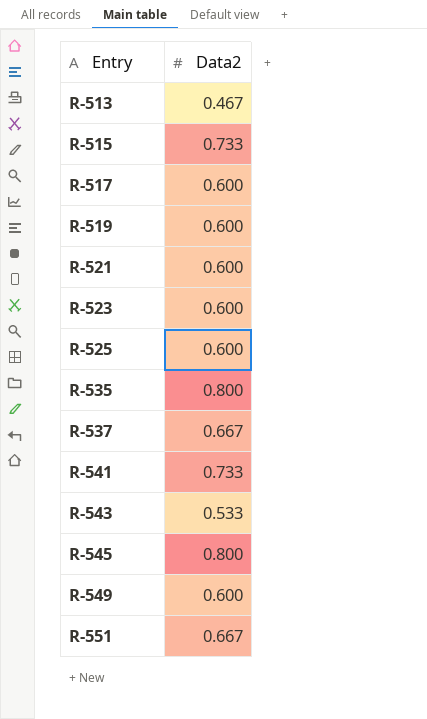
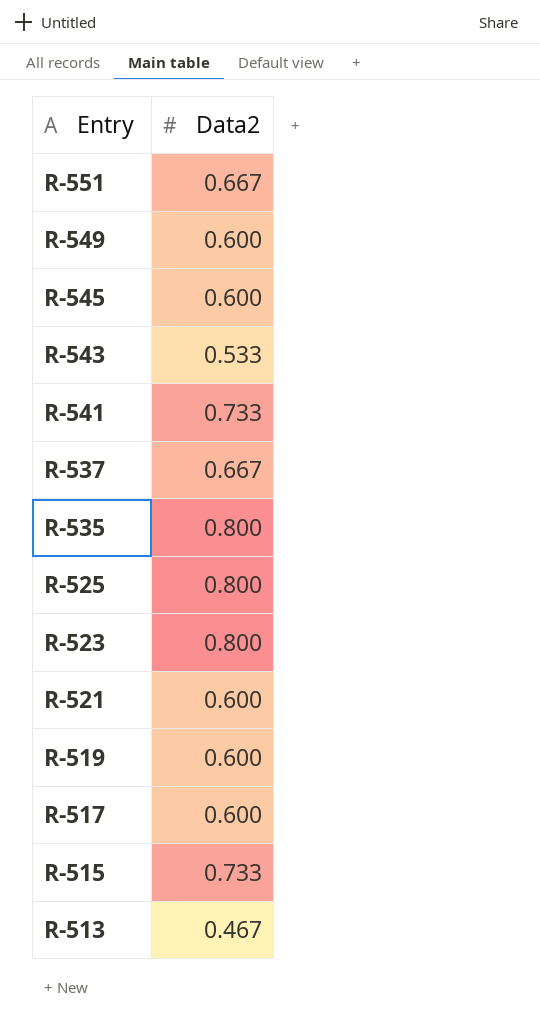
row order: Entry ascending -> Entry descending
R-545 | Data2: 0.800 -> 0.600
R-525 | Data2: 0.600 -> 0.800
R-523 | Data2: 0.600 -> 0.800

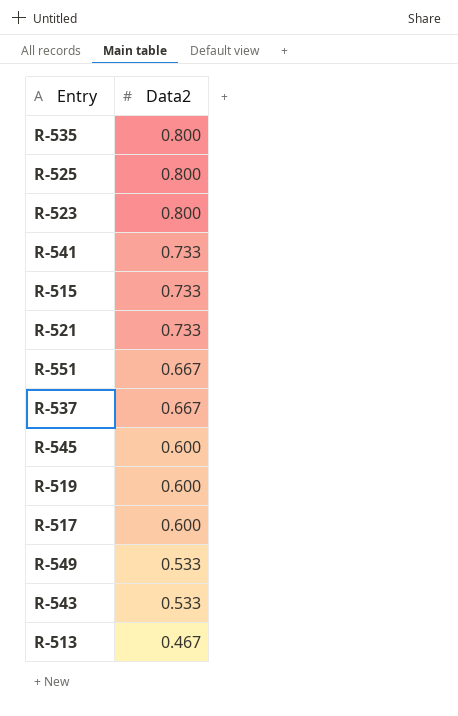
row order: Entry descending -> Data2 descending
R-521 | Data2: 0.600 -> 0.733
R-549 | Data2: 0.600 -> 0.533

